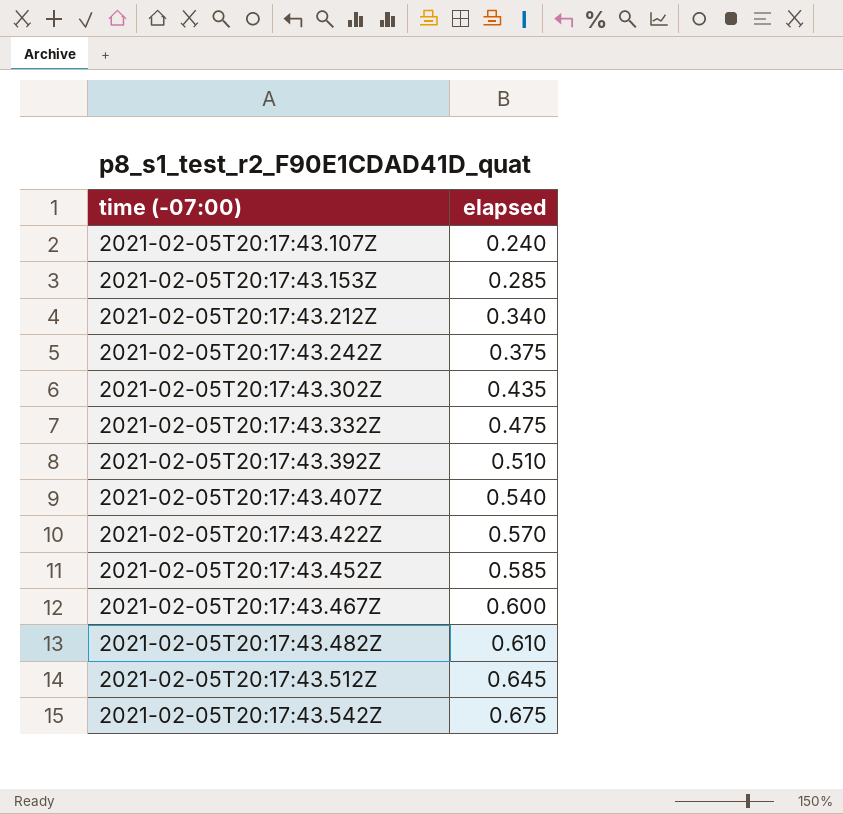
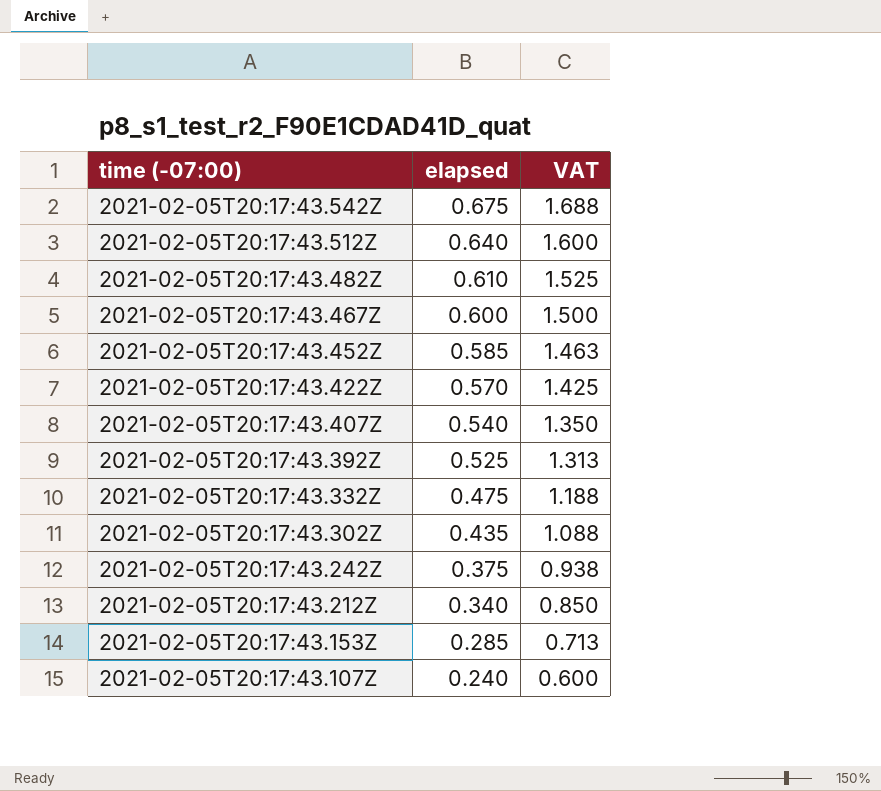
row order: time (-07:00) ascending -> time (-07:00) descending
column VAT | formula: none -> [elapsed] * 2.5
2021-02-05T20:17:43.512Z | elapsed: 0.645 -> 0.640
2021-02-05T20:17:43.392Z | elapsed: 0.510 -> 0.525

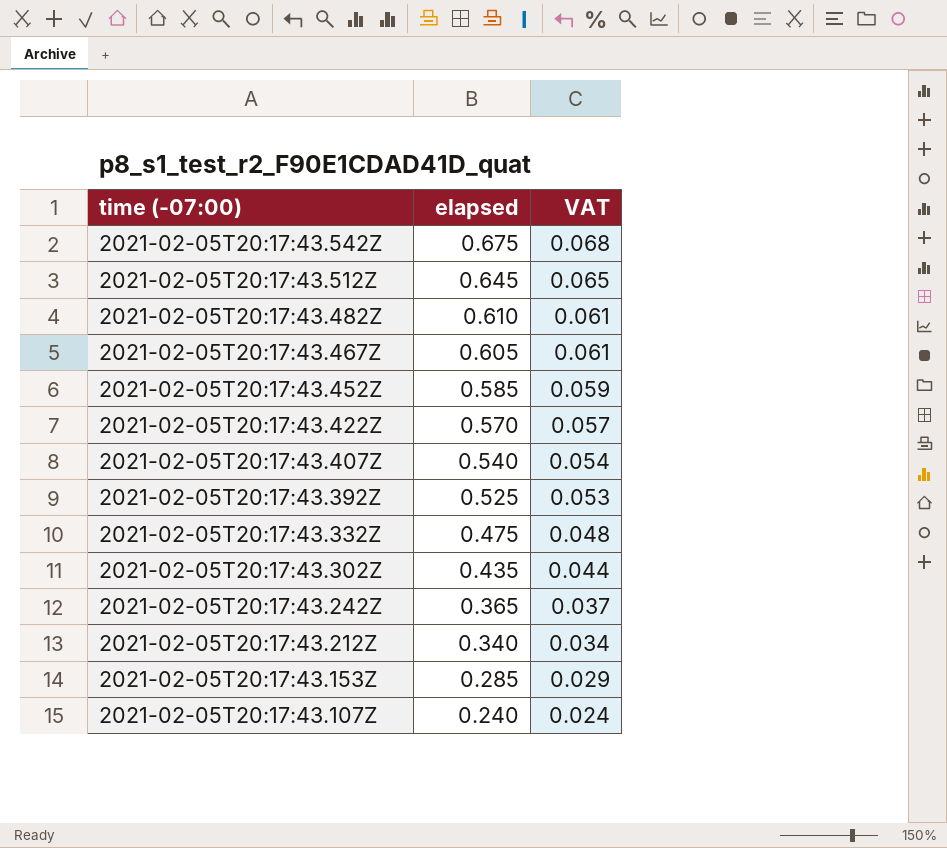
column VAT | formula: [elapsed] * 2.5 -> [elapsed] * 0.1
2021-02-05T20:17:43.512Z | elapsed: 0.640 -> 0.645
2021-02-05T20:17:43.467Z | elapsed: 0.600 -> 0.605
2021-02-05T20:17:43.242Z | elapsed: 0.375 -> 0.365

